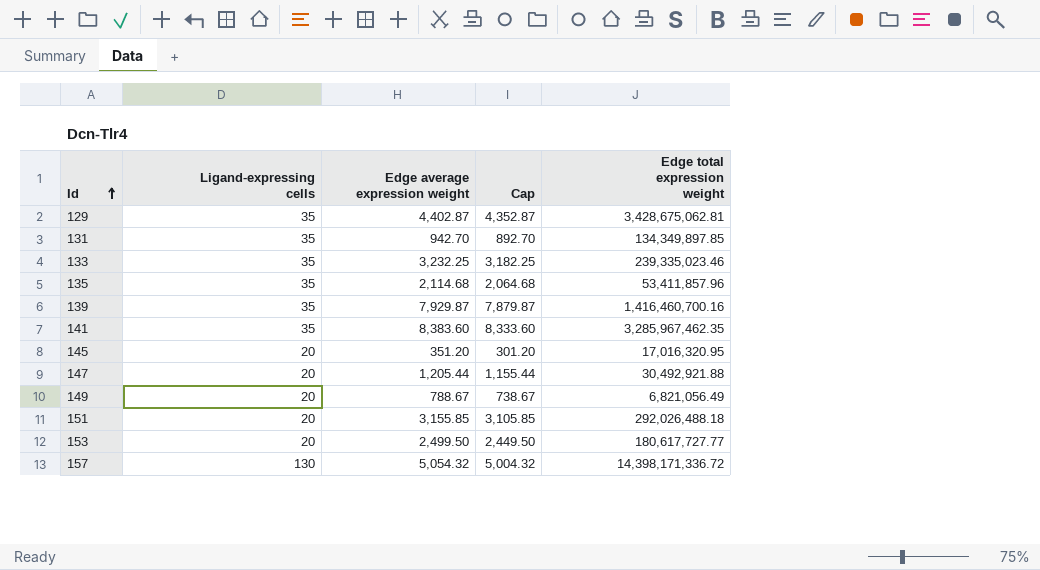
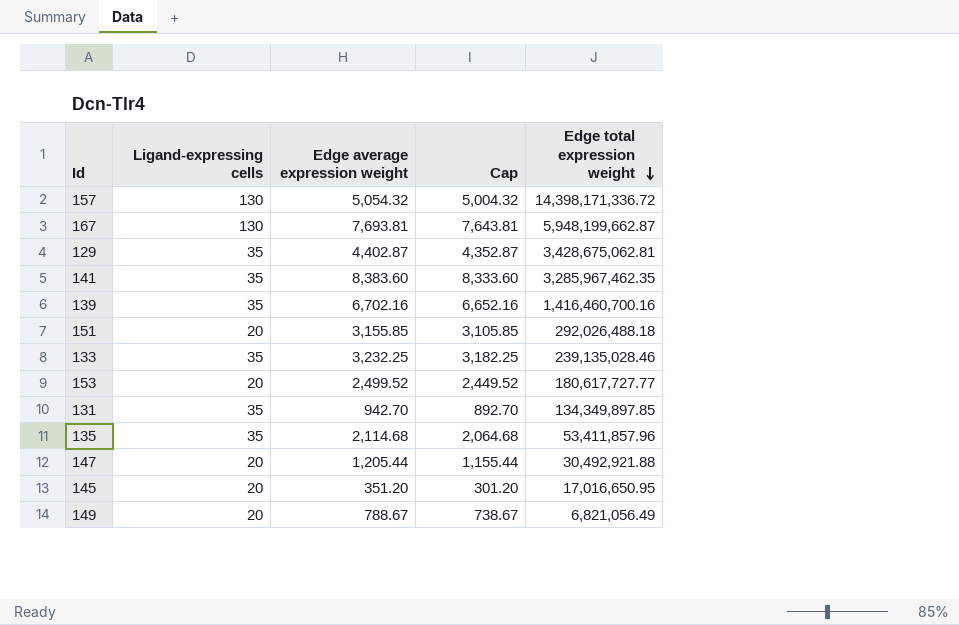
row order: Id ascending -> Edge total expression weight descending
row 167: none -> 130 | 7,693.81 | 7,643.81 | 5,948,199,662.87
139 | Edge average expression weight: 7,929.87 -> 6,702.16
139 | Cap: 7,879.87 -> 6,652.16
133 | Edge total expression weight: 239,335,023.46 -> 239,135,028.46
153 | Edge average expression weight: 2,499.50 -> 2,499.52
153 | Cap: 2,449.50 -> 2,449.52
145 | Edge total expression weight: 17,016,320.95 -> 17,016,650.95

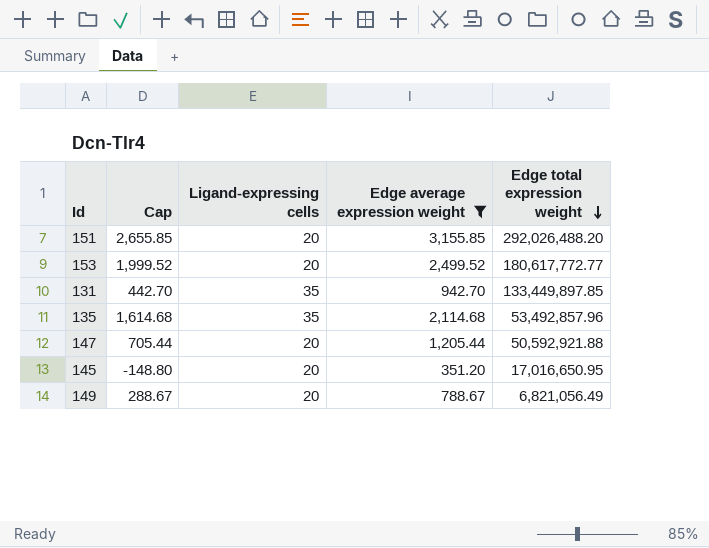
filter: none -> Edge average expression weight <= 3,155.85
column Cap | formula: [Edge average expression weight] - 50 -> [Edge average expression weight] - 500
column Cap | position: 4 -> 2
151 | Edge total expression weight: 292,026,488.18 -> 292,026,488.20
153 | Edge total expression weight: 180,617,727.77 -> 180,617,772.77
131 | Edge total expression weight: 134,349,897.85 -> 133,449,897.85
135 | Edge total expression weight: 53,411,857.96 -> 53,492,857.96
147 | Edge total expression weight: 30,492,921.88 -> 50,592,921.88

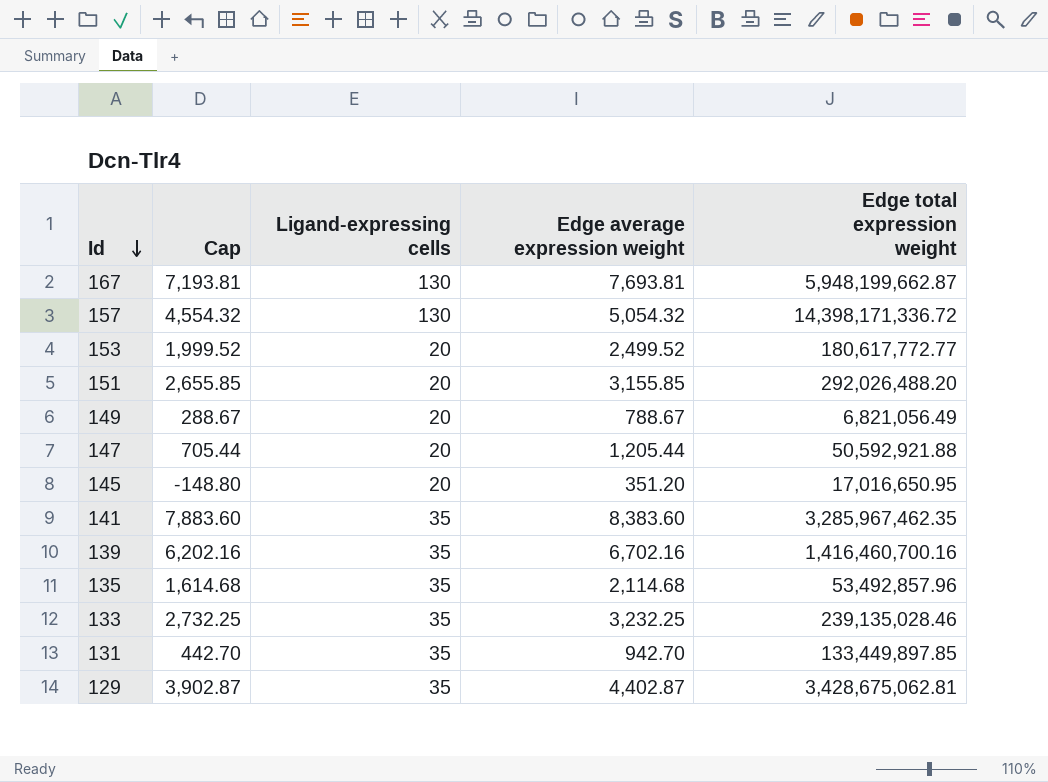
filter: Edge average expression weight <= 3,155.85 -> none
row order: Edge total expression weight descending -> Id descending

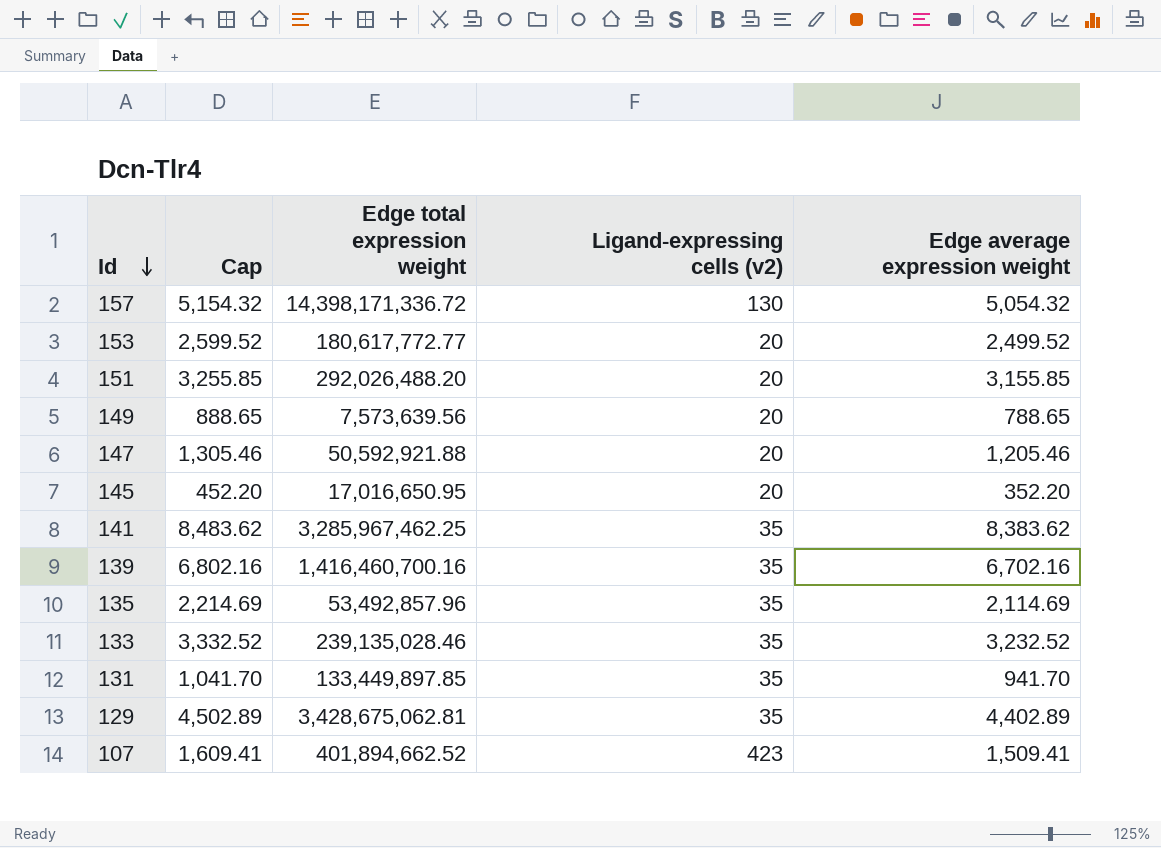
column Cap | formula: [Edge average expression weight] - 500 -> [Edge average expression weight] + 100
column Edge total expression weight | position: 5 -> 3
column name: Ligand-expressing cells -> Ligand-expressing cells (v2)
row 167: 7,193.81 | 130 | 7,693.81 | 5,948,199,662.87 -> none
149 | Edge total expression weight: 6,821,056.49 -> 7,573,639.56
149 | Edge average expression weight: 788.67 -> 788.65
147 | Edge average expression weight: 1,205.44 -> 1,205.46
145 | Edge average expression weight: 351.20 -> 352.20
141 | Edge total expression weight: 3,285,967,462.35 -> 3,285,967,462.25
141 | Edge average expression weight: 8,383.60 -> 8,383.62
135 | Edge average expression weight: 2,114.68 -> 2,114.69
133 | Edge average expression weight: 3,232.25 -> 3,232.52
131 | Edge average expression weight: 942.70 -> 941.70
129 | Edge average expression weight: 4,402.87 -> 4,402.89
row 107: none -> 1,609.41 | 401,894,662.52 | 423 | 1,509.41

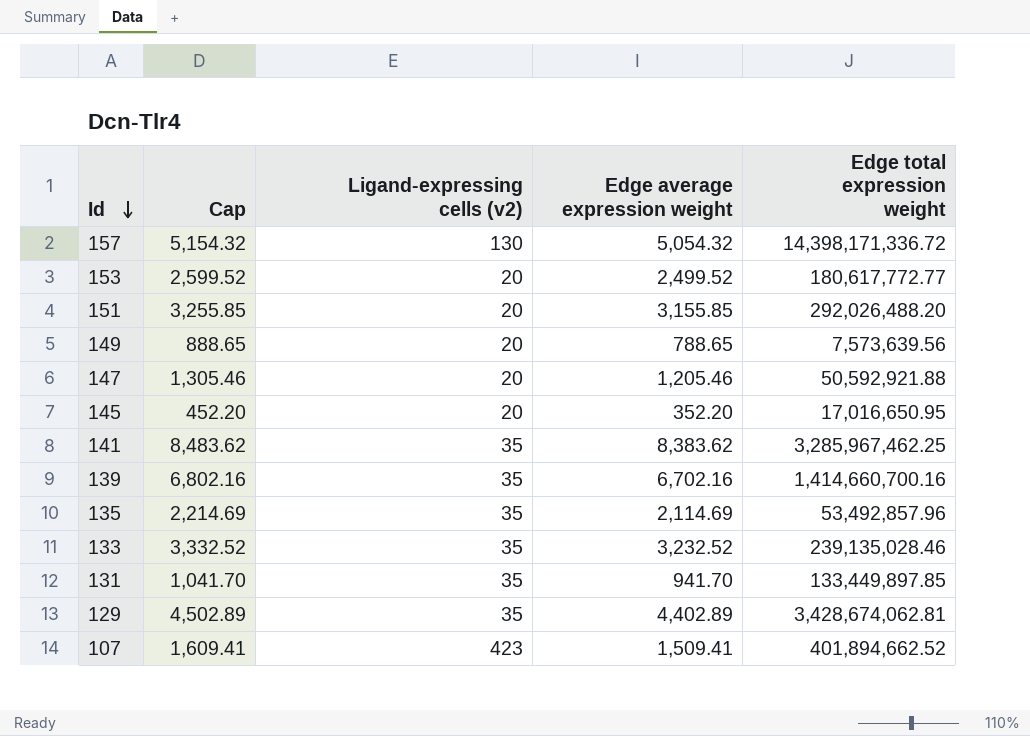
column Edge total expression weight | position: 3 -> 5
139 | Edge total expression weight: 1,416,460,700.16 -> 1,414,660,700.16
129 | Edge total expression weight: 3,428,675,062.81 -> 3,428,674,062.81

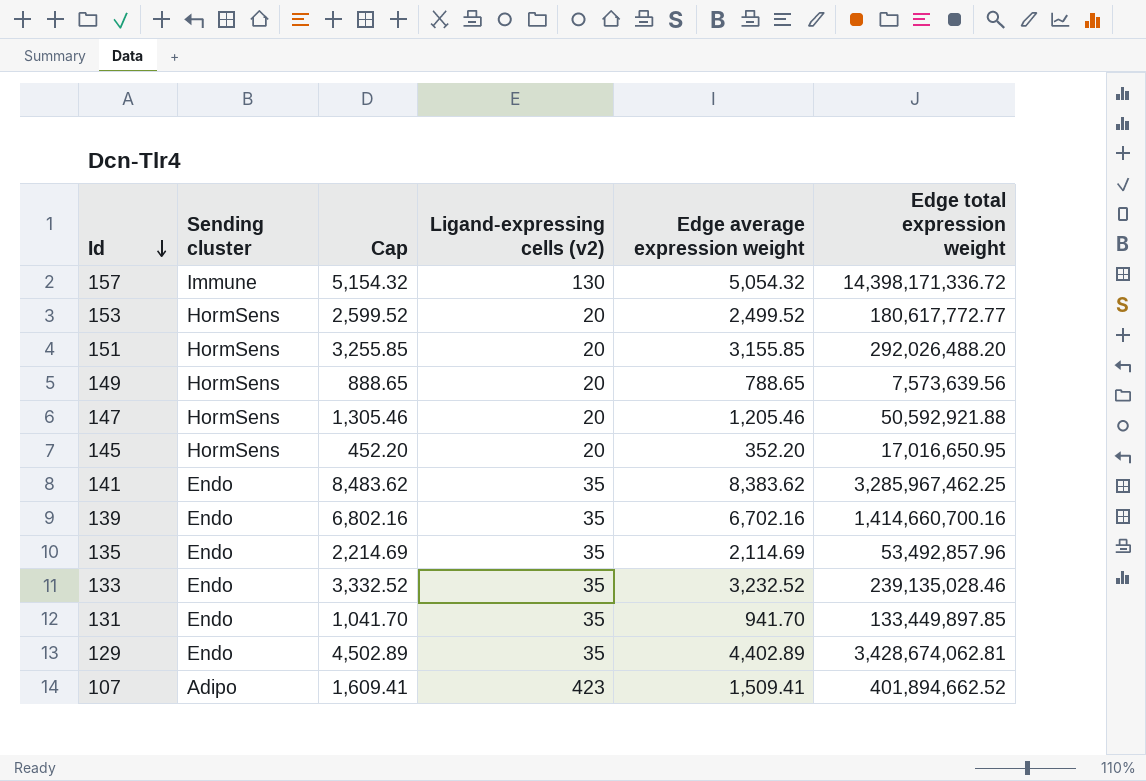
column Sending cluster | position: none -> 2

